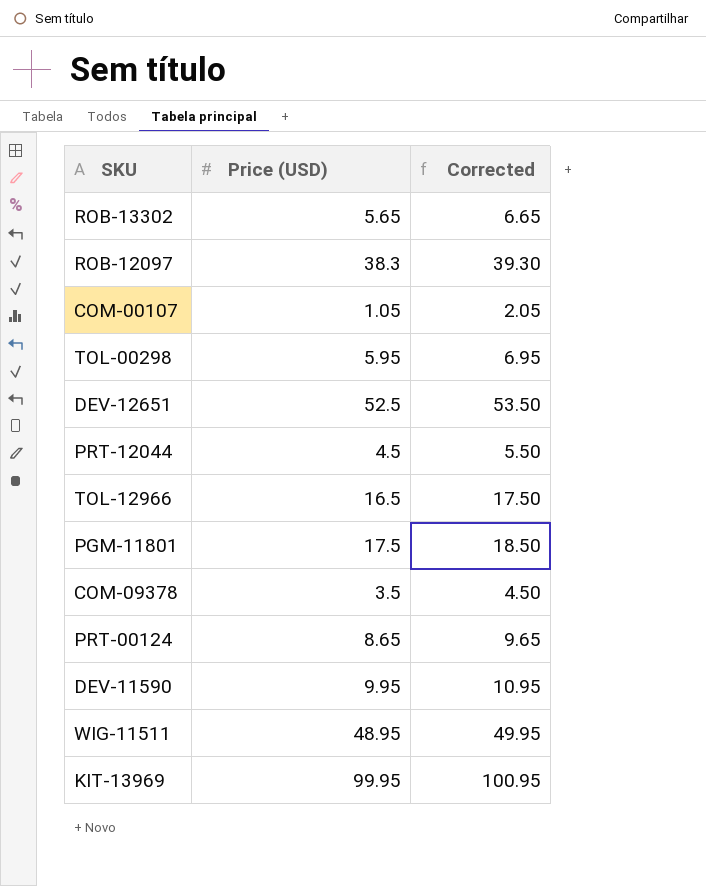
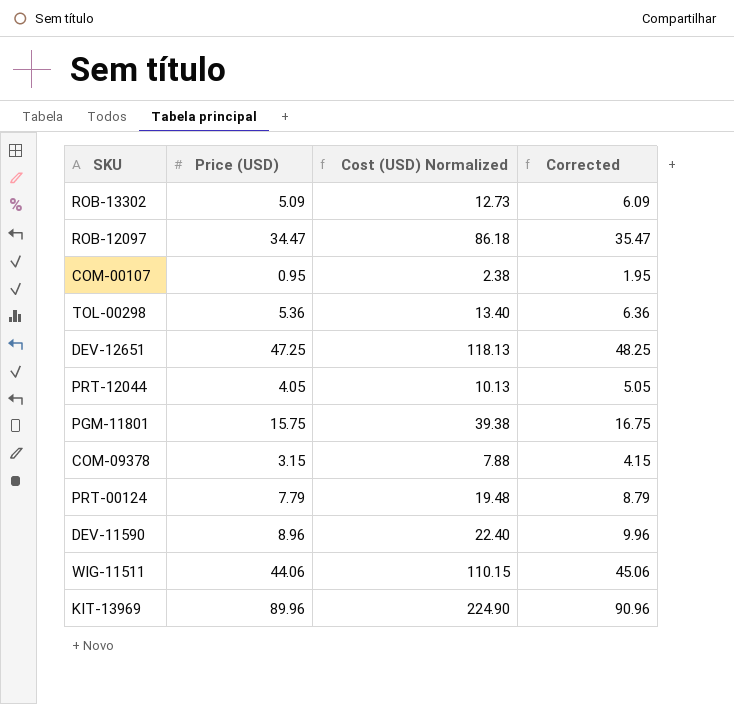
column Cost (USD) Normalized | formula: none -> [Price (USD)] * 2.5
row TOL-12966: 16.5 | 17.50 -> none
ROB-13302 | Price (USD): 5.65 -> 5.09
ROB-13302 | Corrected: 6.65 -> 6.09
ROB-12097 | Price (USD): 38.3 -> 34.47
ROB-12097 | Corrected: 39.30 -> 35.47
COM-00107 | Price (USD): 1.05 -> 0.95
COM-00107 | Corrected: 2.05 -> 1.95
TOL-00298 | Price (USD): 5.95 -> 5.36
TOL-00298 | Corrected: 6.95 -> 6.36
DEV-12651 | Price (USD): 52.5 -> 47.25
DEV-12651 | Corrected: 53.50 -> 48.25
PRT-12044 | Price (USD): 4.5 -> 4.05
PRT-12044 | Corrected: 5.50 -> 5.05
PGM-11801 | Price (USD): 17.5 -> 15.75
PGM-11801 | Corrected: 18.50 -> 16.75
COM-09378 | Price (USD): 3.5 -> 3.15
COM-09378 | Corrected: 4.50 -> 4.15
PRT-00124 | Price (USD): 8.65 -> 7.79
PRT-00124 | Corrected: 9.65 -> 8.79
DEV-11590 | Price (USD): 9.95 -> 8.96
DEV-11590 | Corrected: 10.95 -> 9.96
WIG-11511 | Price (USD): 48.95 -> 44.06
WIG-11511 | Corrected: 49.95 -> 45.06
KIT-13969 | Price (USD): 99.95 -> 89.96
KIT-13969 | Corrected: 100.95 -> 90.96

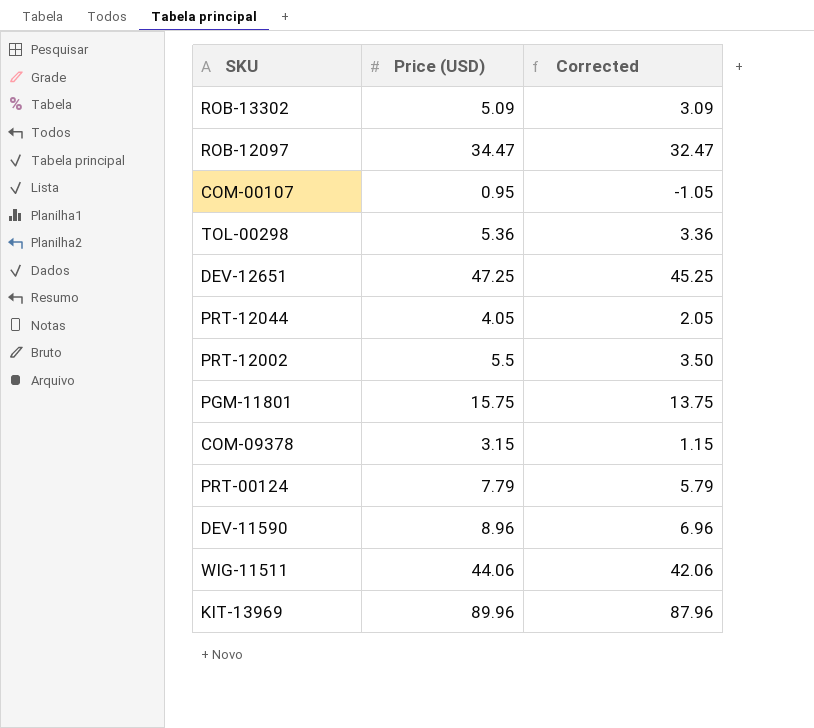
column Cost (USD) Normalized | formula: [Price (USD)] * 2.5 -> none
column Corrected | formula: [Price (USD)] + 1 -> [Price (USD)] - 2
row PRT-12002: none -> 5.5 | 3.50

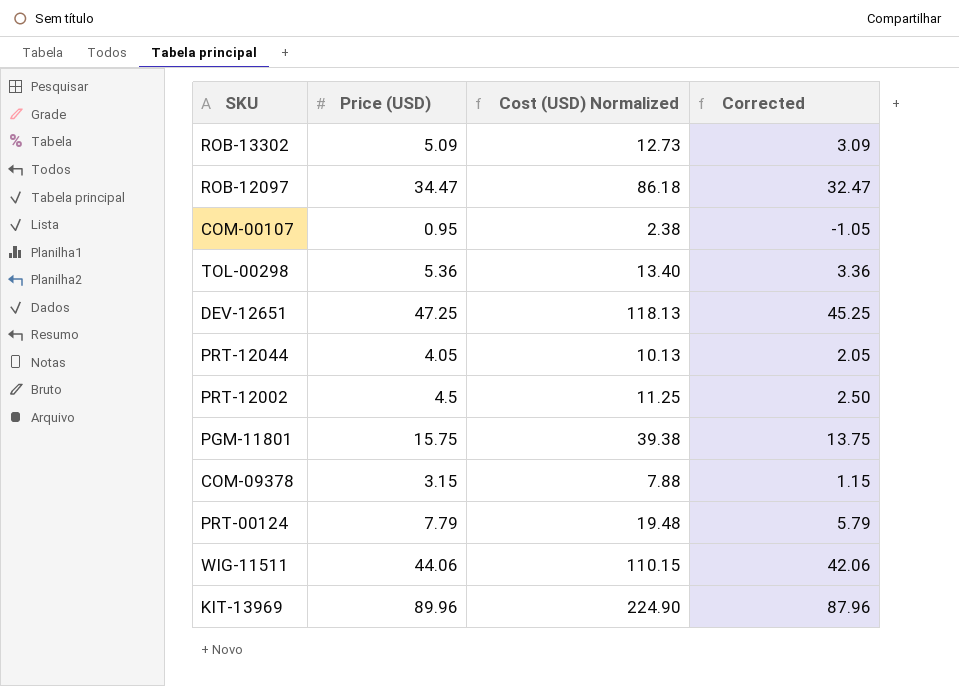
column Cost (USD) Normalized | formula: none -> [Price (USD)] * 2.5
row DEV-11590: 8.96 | 6.96 -> none
PRT-12002 | Price (USD): 5.5 -> 4.5
PRT-12002 | Corrected: 3.50 -> 2.50

